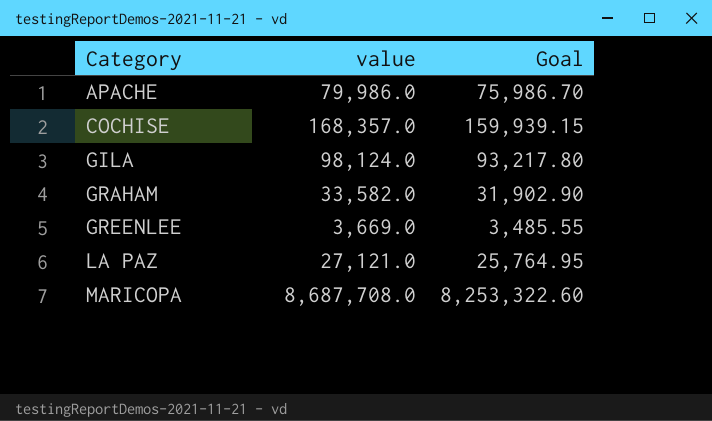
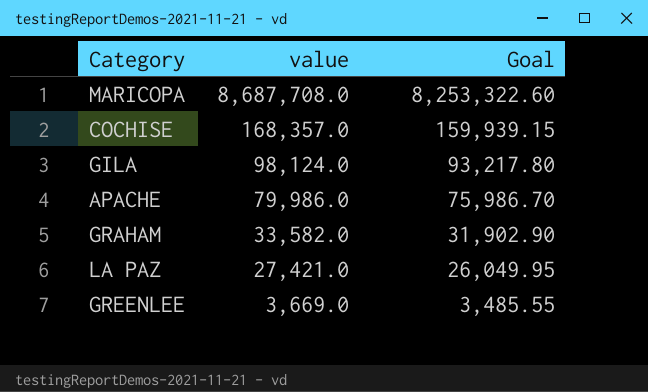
row order: Category ascending -> value descending
LA PAZ | value: 27,121.0 -> 27,421.0
LA PAZ | Goal: 25,764.95 -> 26,049.95

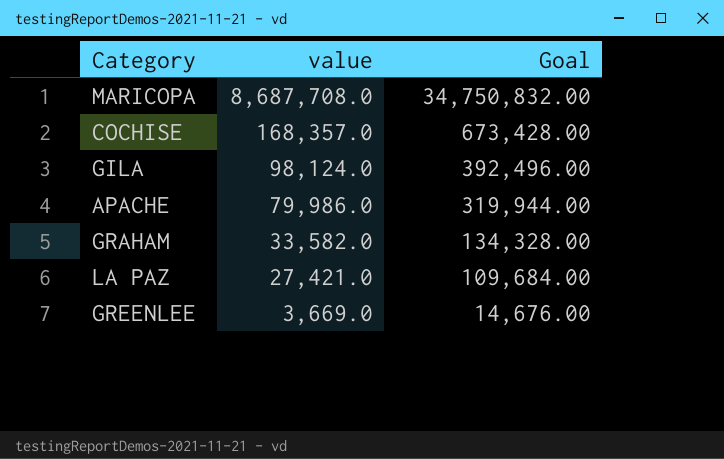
column Goal | formula: [value] * 0.95 -> [value] * 4

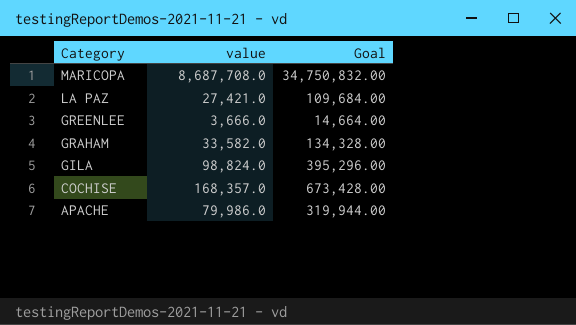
row order: value descending -> Category descending
GREENLEE | value: 3,669.0 -> 3,666.0
GREENLEE | Goal: 14,676.00 -> 14,664.00
GILA | value: 98,124.0 -> 98,824.0
GILA | Goal: 392,496.00 -> 395,296.00

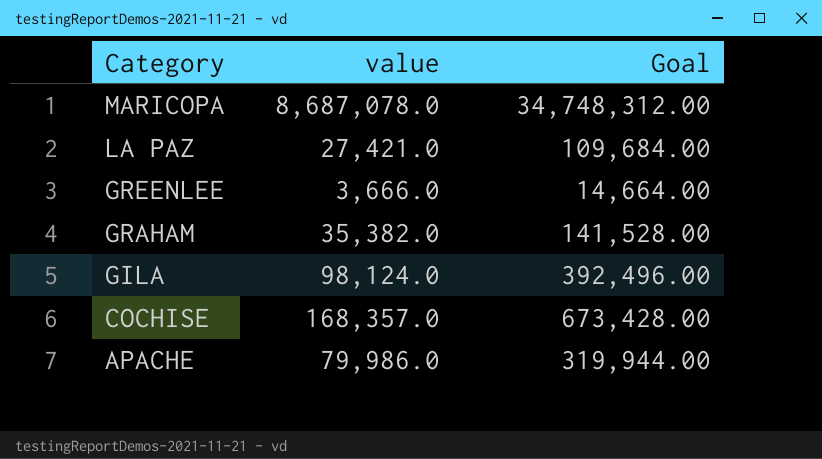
MARICOPA | value: 8,687,708.0 -> 8,687,078.0
MARICOPA | Goal: 34,750,832.00 -> 34,748,312.00
GRAHAM | value: 33,582.0 -> 35,382.0
GRAHAM | Goal: 134,328.00 -> 141,528.00
GILA | value: 98,824.0 -> 98,124.0
GILA | Goal: 395,296.00 -> 392,496.00

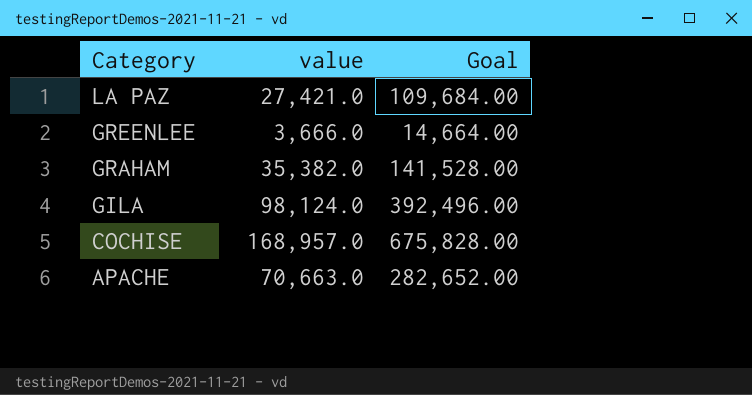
row MARICOPA: 8,687,078.0 | 34,748,312.00 -> none
COCHISE | value: 168,357.0 -> 168,957.0
COCHISE | Goal: 673,428.00 -> 675,828.00
APACHE | value: 79,986.0 -> 70,663.0
APACHE | Goal: 319,944.00 -> 282,652.00

